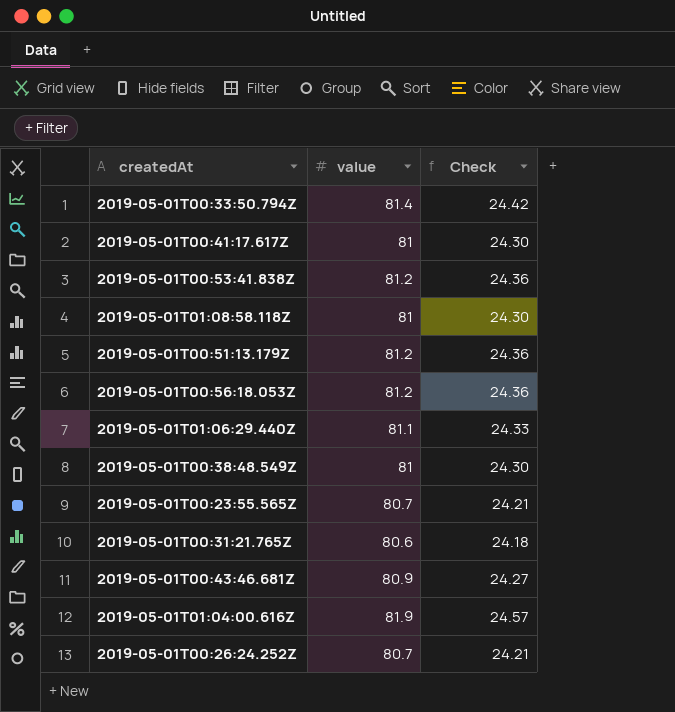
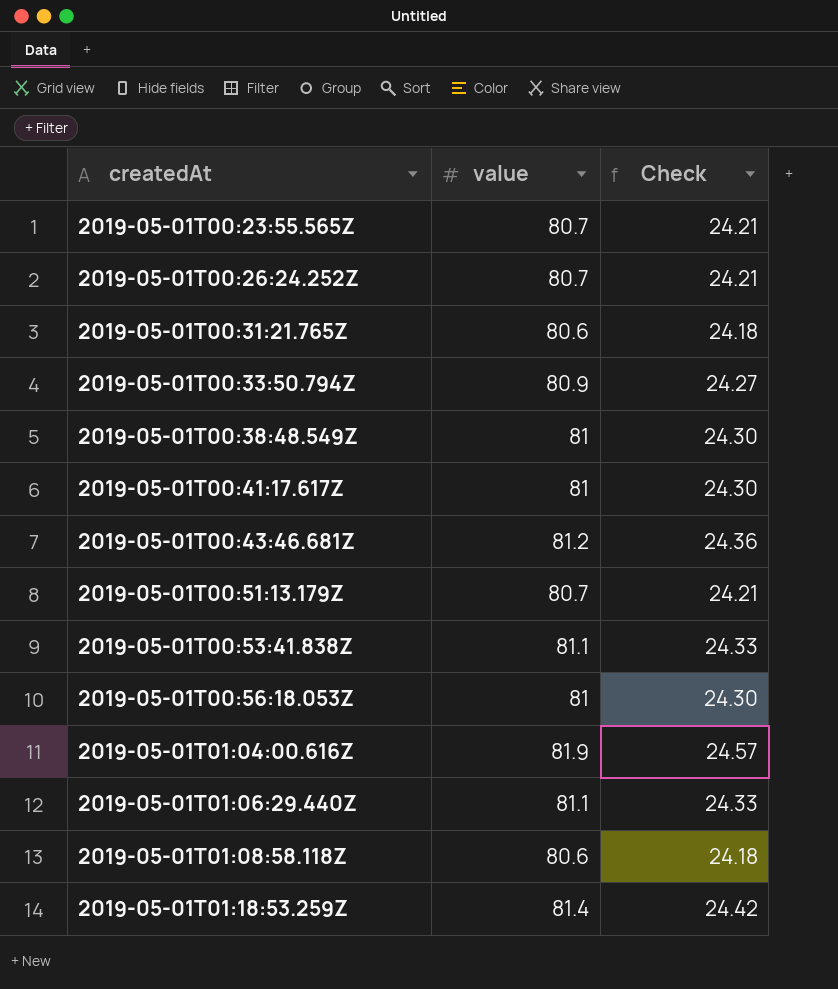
row order: none -> createdAt ascending
2019-05-01T00:33:50.794Z | value: 81.4 -> 80.9
2019-05-01T00:33:50.794Z | Check: 24.42 -> 24.27
2019-05-01T00:43:46.681Z | value: 80.9 -> 81.2
2019-05-01T00:43:46.681Z | Check: 24.27 -> 24.36
2019-05-01T00:51:13.179Z | value: 81.2 -> 80.7
2019-05-01T00:51:13.179Z | Check: 24.36 -> 24.21
2019-05-01T00:53:41.838Z | value: 81.2 -> 81.1
2019-05-01T00:53:41.838Z | Check: 24.36 -> 24.33
2019-05-01T00:56:18.053Z | value: 81.2 -> 81
2019-05-01T00:56:18.053Z | Check: 24.36 -> 24.30
2019-05-01T01:08:58.118Z | value: 81 -> 80.6
2019-05-01T01:08:58.118Z | Check: 24.30 -> 24.18
row 2019-05-01T01:18:53.259Z: none -> 81.4 | 24.42

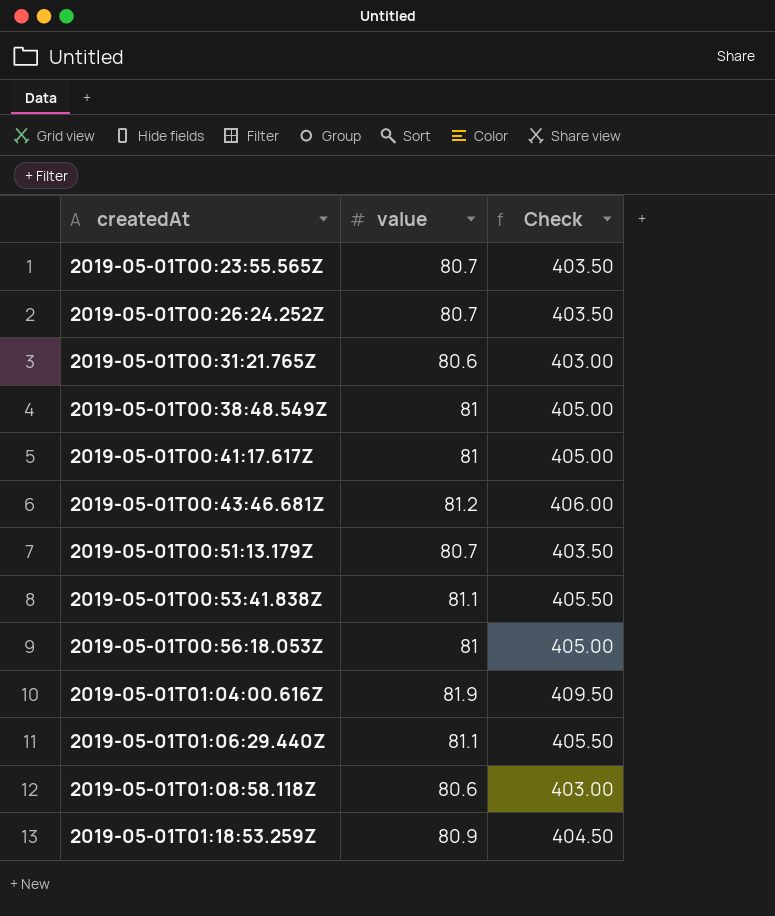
column Check | formula: [value] * 0.3 -> [value] * 5
row 2019-05-01T00:33:50.794Z: 80.9 | 24.27 -> none
2019-05-01T01:18:53.259Z | value: 81.4 -> 80.9

